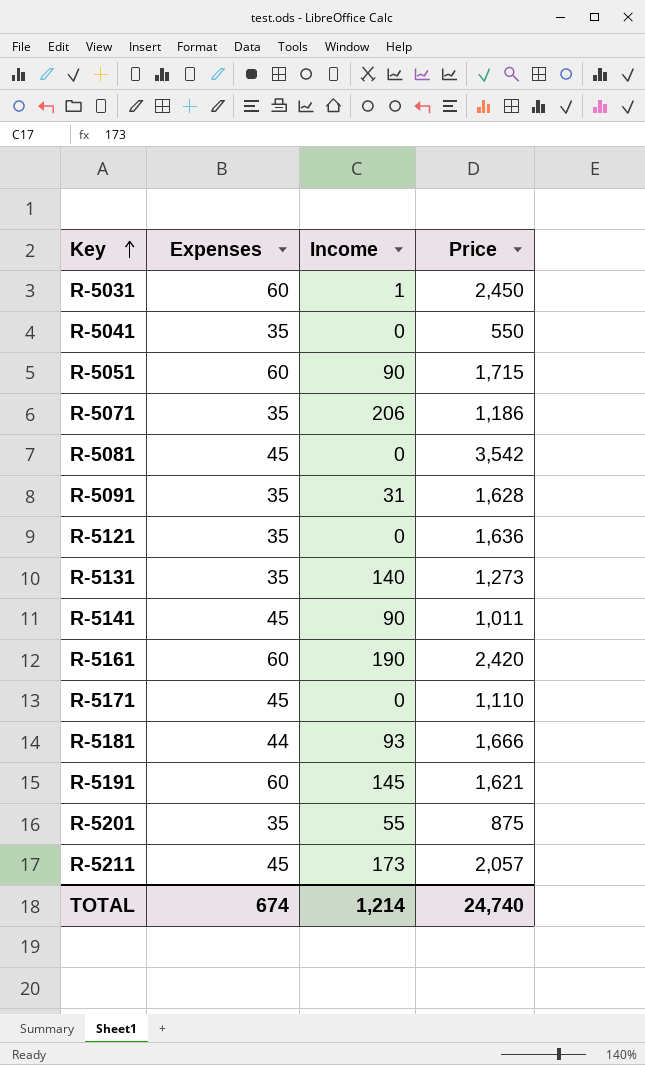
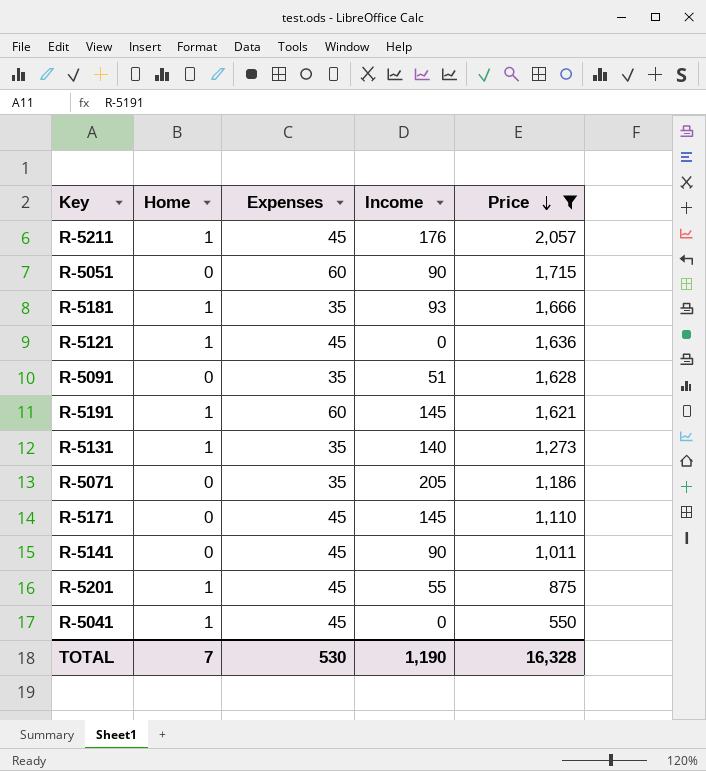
filter: none -> Price <= 2,057
row order: Key ascending -> Price descending
column Home | position: none -> 2
R-5211 | Income: 173 -> 176
R-5181 | Expenses: 44 -> 35
R-5121 | Expenses: 35 -> 45
R-5091 | Income: 31 -> 51
R-5071 | Income: 206 -> 205
R-5171 | Income: 0 -> 145
R-5201 | Expenses: 35 -> 45
R-5041 | Expenses: 35 -> 45
TOTAL | Expenses: 674 -> 530
TOTAL | Income: 1,214 -> 1,190
TOTAL | Price: 24,740 -> 16,328

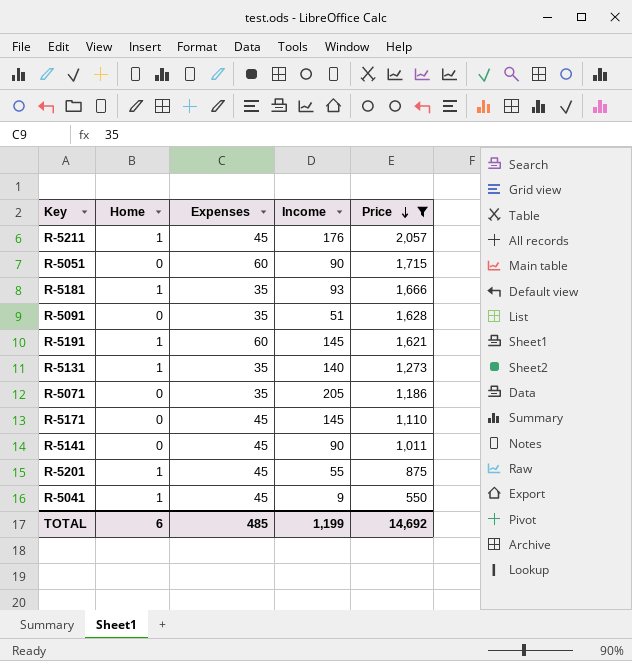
row R-5121: 1 | 45 | 0 | 1,636 -> none
R-5041 | Income: 0 -> 9
TOTAL | Home: 7 -> 6
TOTAL | Expenses: 530 -> 485
TOTAL | Income: 1,190 -> 1,199
TOTAL | Price: 16,328 -> 14,692

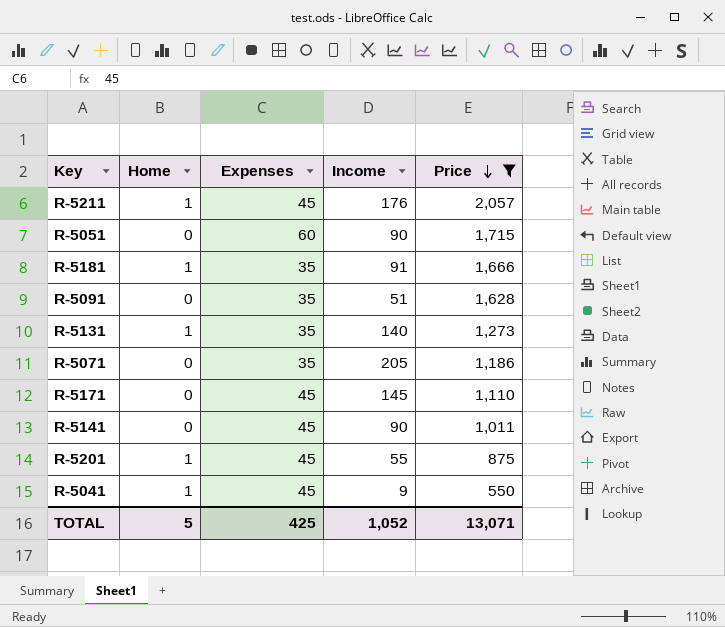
row R-5191: 1 | 60 | 145 | 1,621 -> none
R-5181 | Income: 93 -> 91
TOTAL | Home: 6 -> 5
TOTAL | Expenses: 485 -> 425
TOTAL | Income: 1,199 -> 1,052
TOTAL | Price: 14,692 -> 13,071

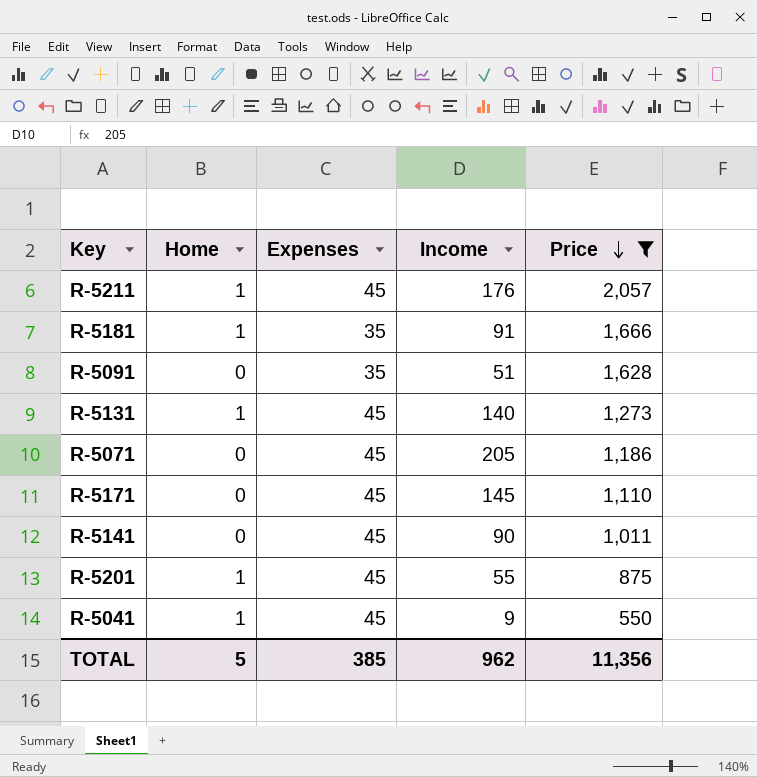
row R-5051: 0 | 60 | 90 | 1,715 -> none
R-5131 | Expenses: 35 -> 45
R-5071 | Expenses: 35 -> 45
TOTAL | Expenses: 425 -> 385
TOTAL | Income: 1,052 -> 962
TOTAL | Price: 13,071 -> 11,356

